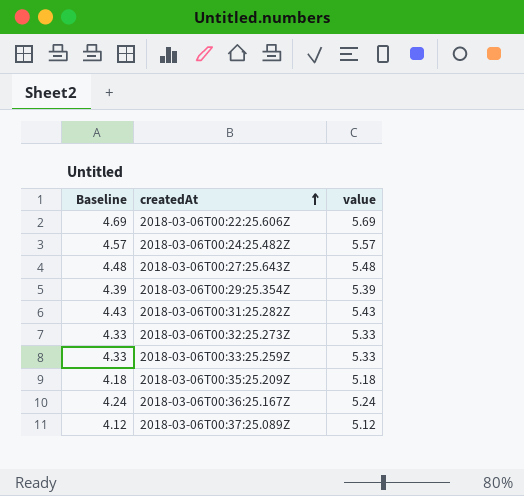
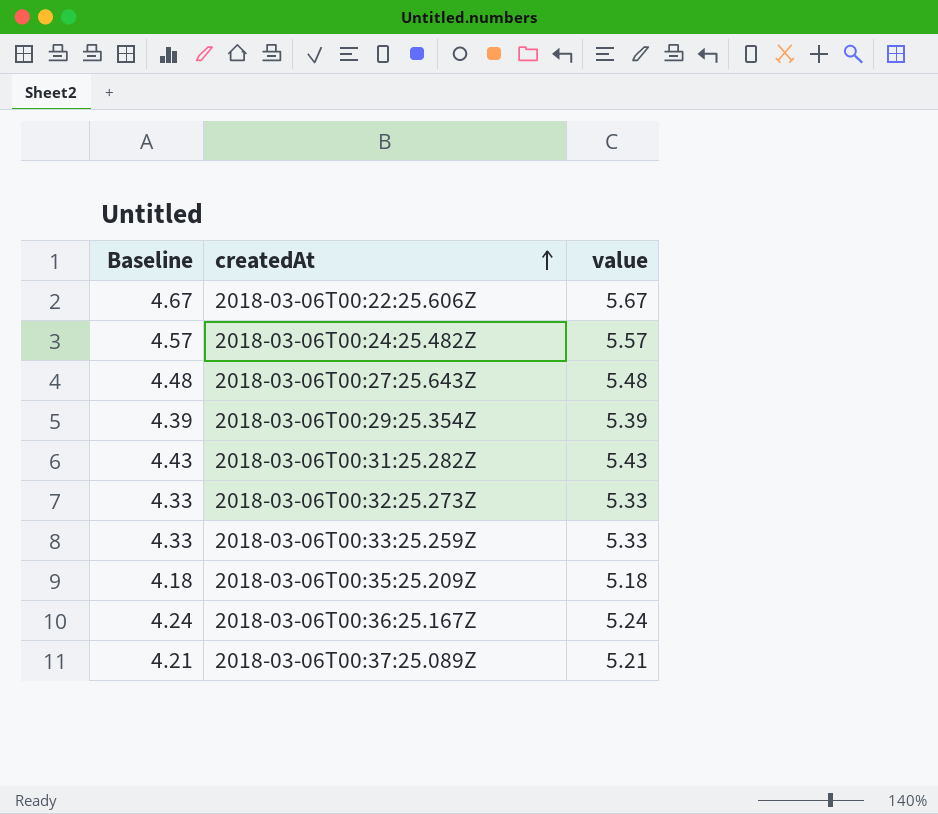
2018-03-06T00:22:25.606Z | Baseline: 4.69 -> 4.67
2018-03-06T00:22:25.606Z | value: 5.69 -> 5.67
2018-03-06T00:37:25.089Z | Baseline: 4.12 -> 4.21
2018-03-06T00:37:25.089Z | value: 5.12 -> 5.21

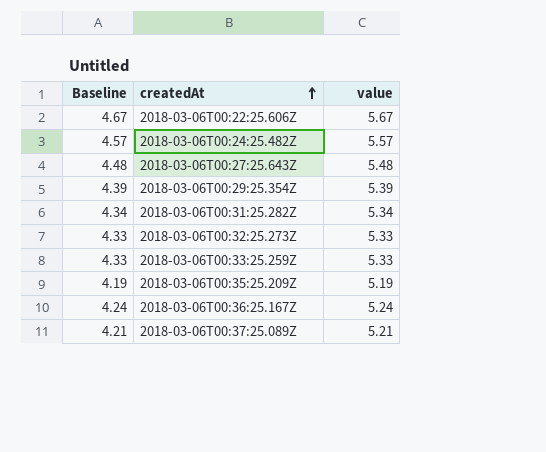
2018-03-06T00:31:25.282Z | Baseline: 4.43 -> 4.34
2018-03-06T00:31:25.282Z | value: 5.43 -> 5.34
2018-03-06T00:35:25.209Z | Baseline: 4.18 -> 4.19
2018-03-06T00:35:25.209Z | value: 5.18 -> 5.19

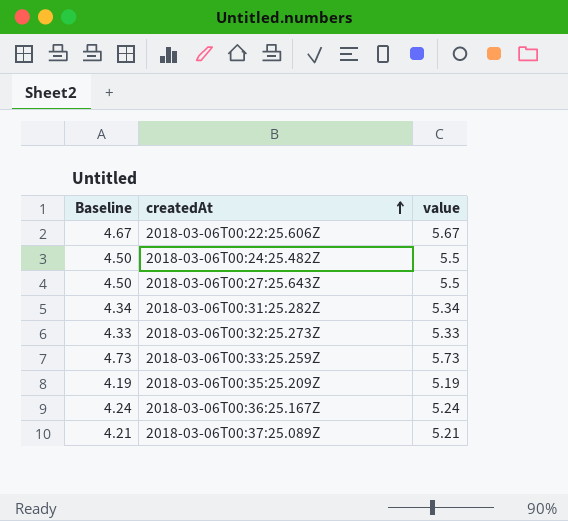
row 2018-03-06T00:29:25.354Z: 4.39 | 5.39 -> none
2018-03-06T00:24:25.482Z | Baseline: 4.57 -> 4.50
2018-03-06T00:24:25.482Z | value: 5.57 -> 5.5
2018-03-06T00:27:25.643Z | Baseline: 4.48 -> 4.50
2018-03-06T00:27:25.643Z | value: 5.48 -> 5.5
2018-03-06T00:33:25.259Z | Baseline: 4.33 -> 4.73
2018-03-06T00:33:25.259Z | value: 5.33 -> 5.73

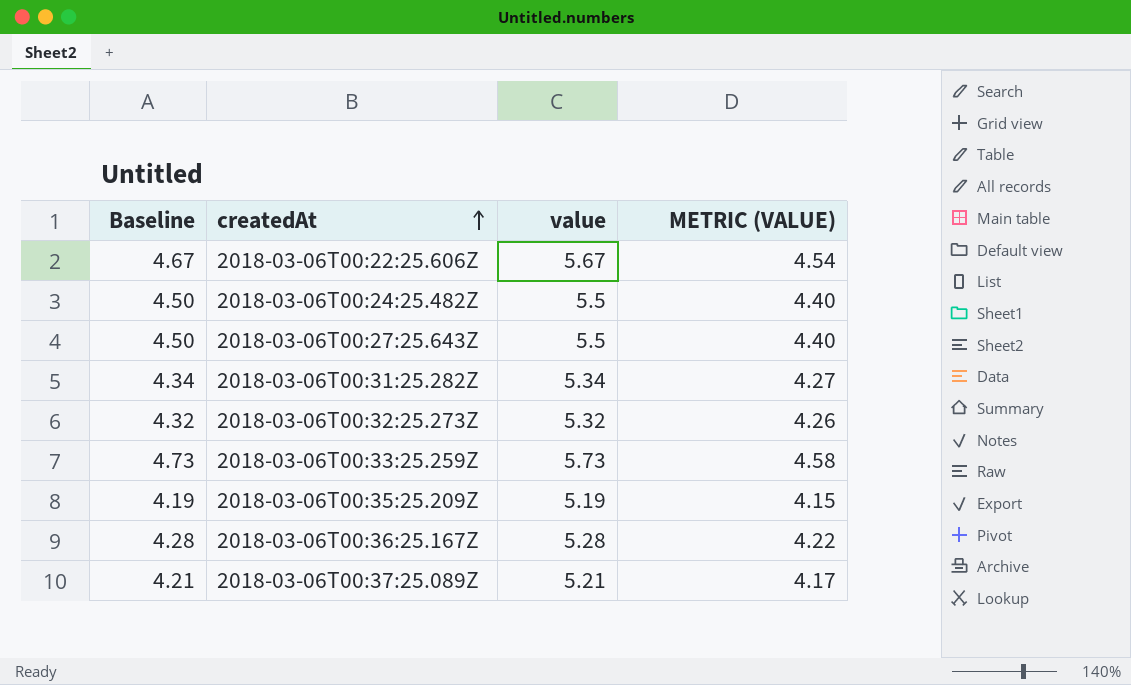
column METRIC (VALUE) | formula: none -> [value] * 0.8
2018-03-06T00:32:25.273Z | Baseline: 4.33 -> 4.32
2018-03-06T00:32:25.273Z | value: 5.33 -> 5.32
2018-03-06T00:36:25.167Z | Baseline: 4.24 -> 4.28
2018-03-06T00:36:25.167Z | value: 5.24 -> 5.28

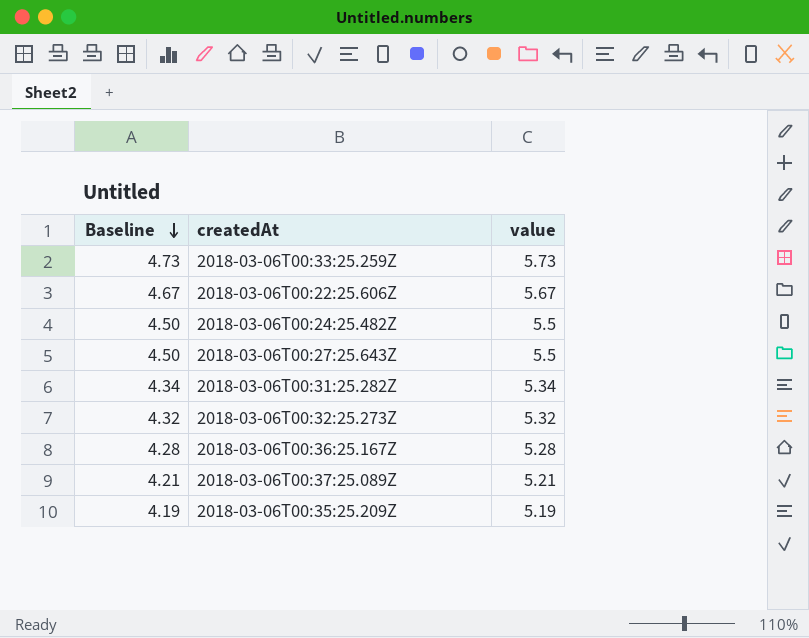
row order: createdAt ascending -> Baseline descending
column METRIC (VALUE) | formula: [value] * 0.8 -> none

